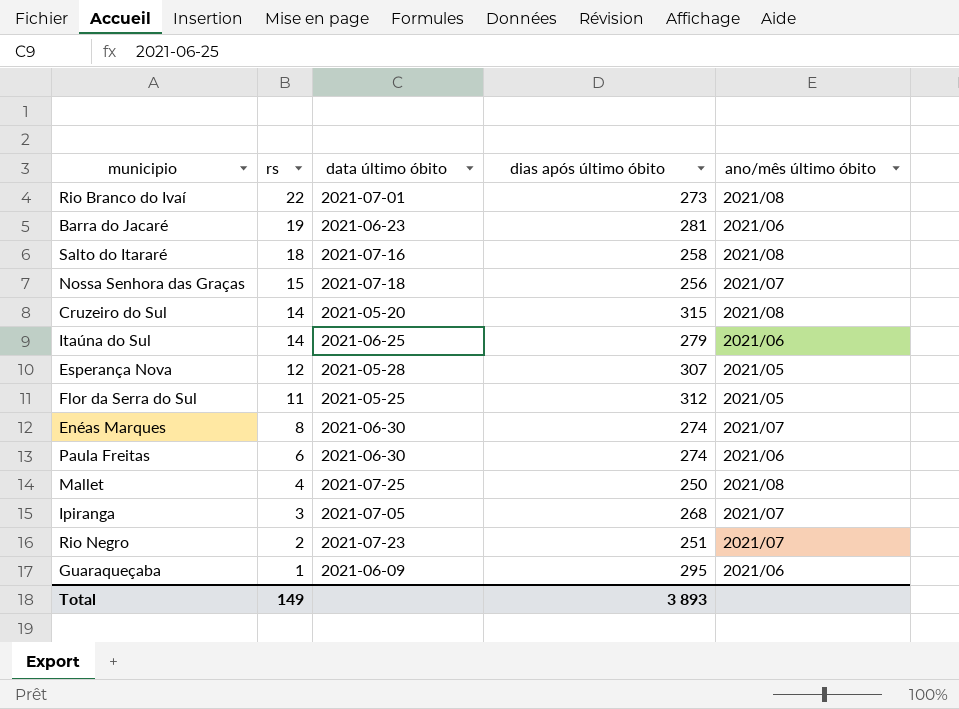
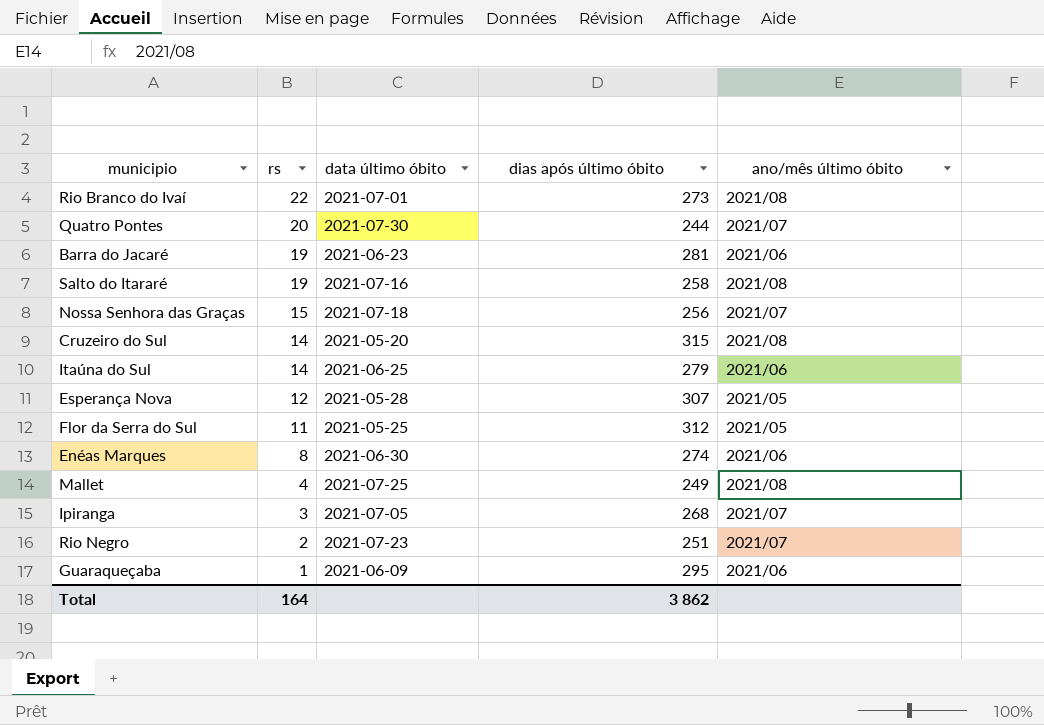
row Paula Freitas: 6 | 2021-06-30 | 274 | 2021/06 -> none
row Quatro Pontes: none -> 20 | 2021-07-30 | 244 | 2021/07
Salto do Itararé | rs: 18 -> 19
Enéas Marques | ano/mês último óbito: 2021/07 -> 2021/06
Mallet | dias após último óbito: 250 -> 249
Total | rs: 149 -> 164
Total | dias após último óbito: 3 893 -> 3 862

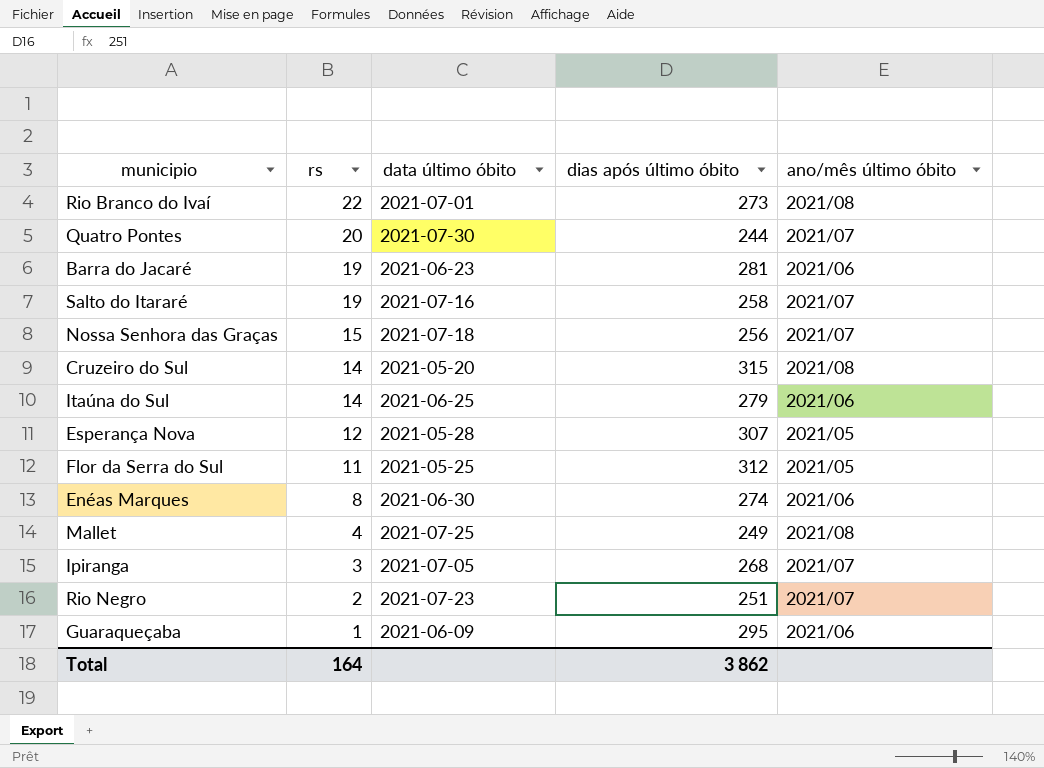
Salto do Itararé | ano/mês último óbito: 2021/08 -> 2021/07

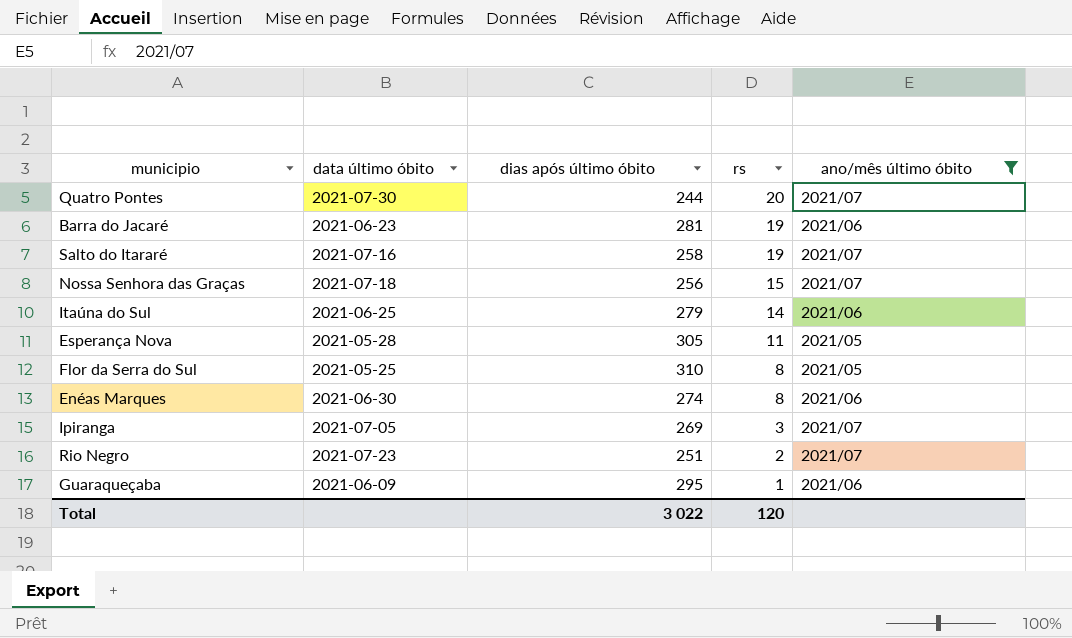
filter: none -> ano/mês último óbito != 2021/08
column rs | position: 2 -> 4
Esperança Nova | dias após último óbito: 307 -> 305
Esperança Nova | rs: 12 -> 11
Flor da Serra do Sul | dias após último óbito: 312 -> 310
Flor da Serra do Sul | rs: 11 -> 8
Ipiranga | dias após último óbito: 268 -> 269
Total | dias após último óbito: 3 862 -> 3 022
Total | rs: 164 -> 120

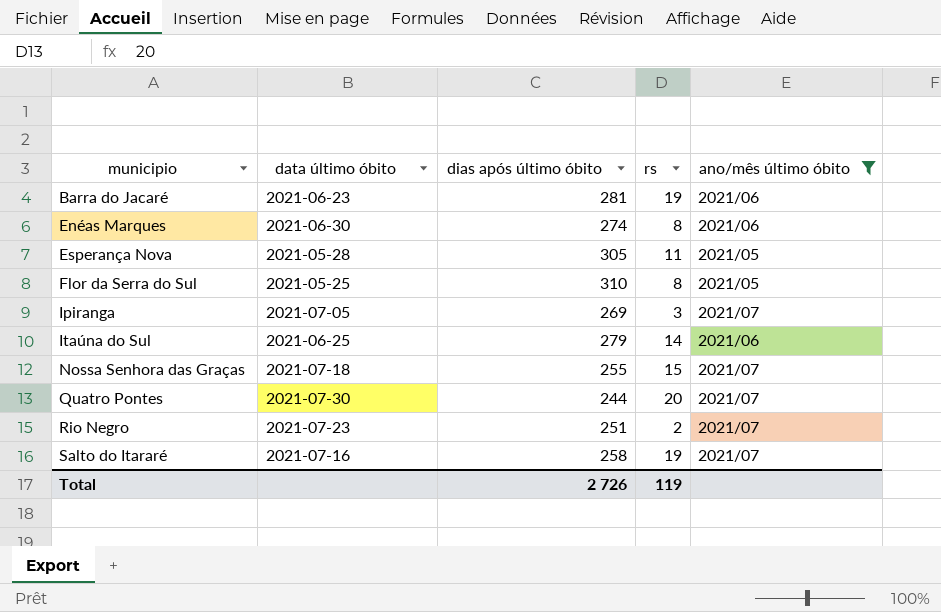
row order: rs descending -> municipio ascending
row Guaraqueçaba: 2021-06-09 | 295 | 1 | 2021/06 -> none
Nossa Senhora das Graças | dias após último óbito: 256 -> 255
Total | dias após último óbito: 3 022 -> 2 726
Total | rs: 120 -> 119

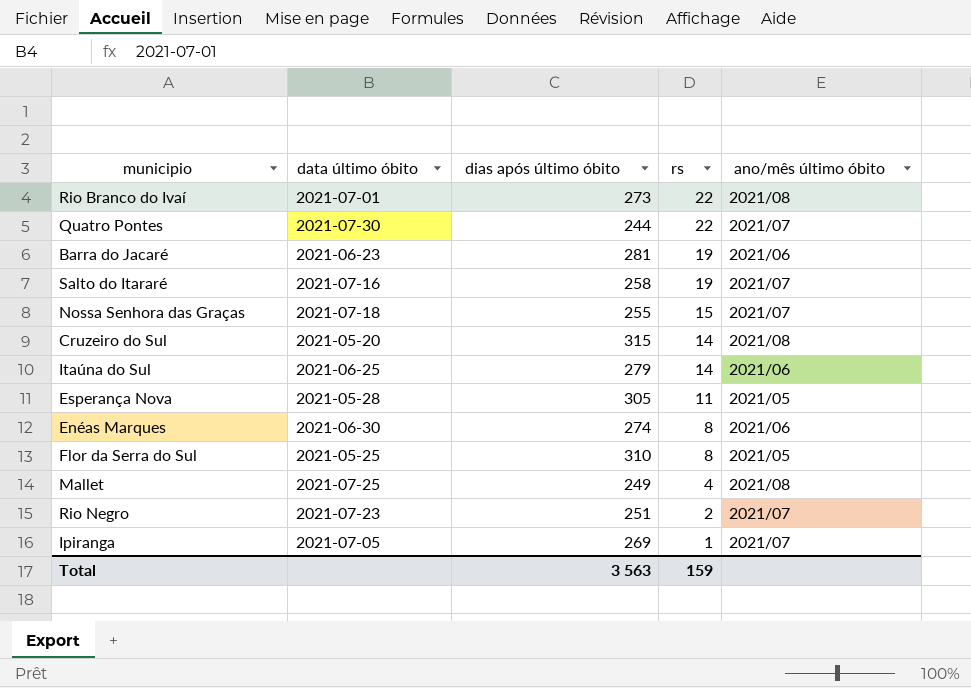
filter: ano/mês último óbito != 2021/08 -> none
row order: municipio ascending -> rs descending
Quatro Pontes | rs: 20 -> 22
Ipiranga | rs: 3 -> 1
Total | dias após último óbito: 2 726 -> 3 563
Total | rs: 119 -> 159

